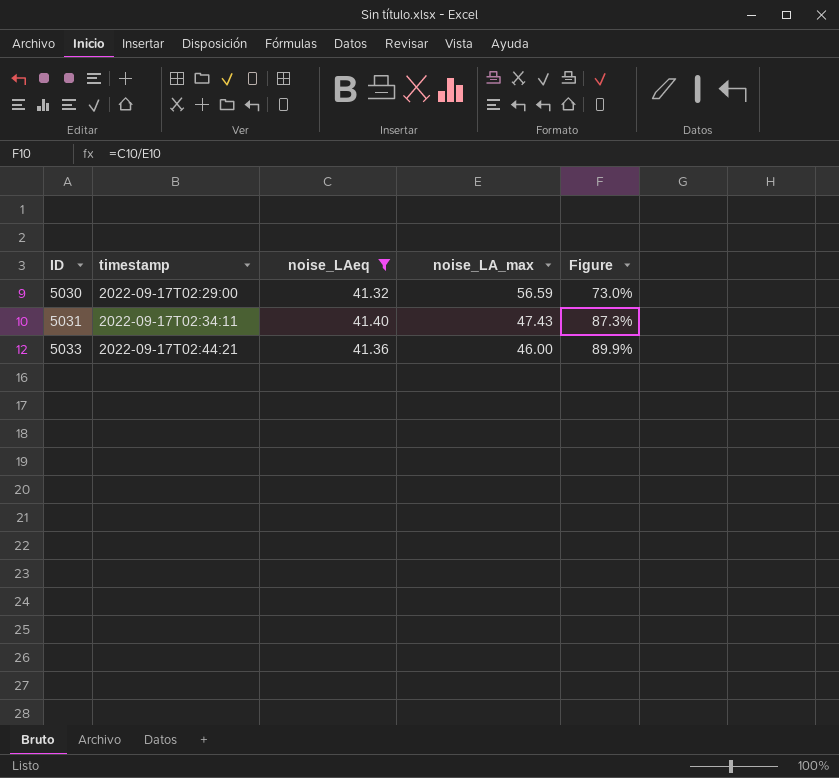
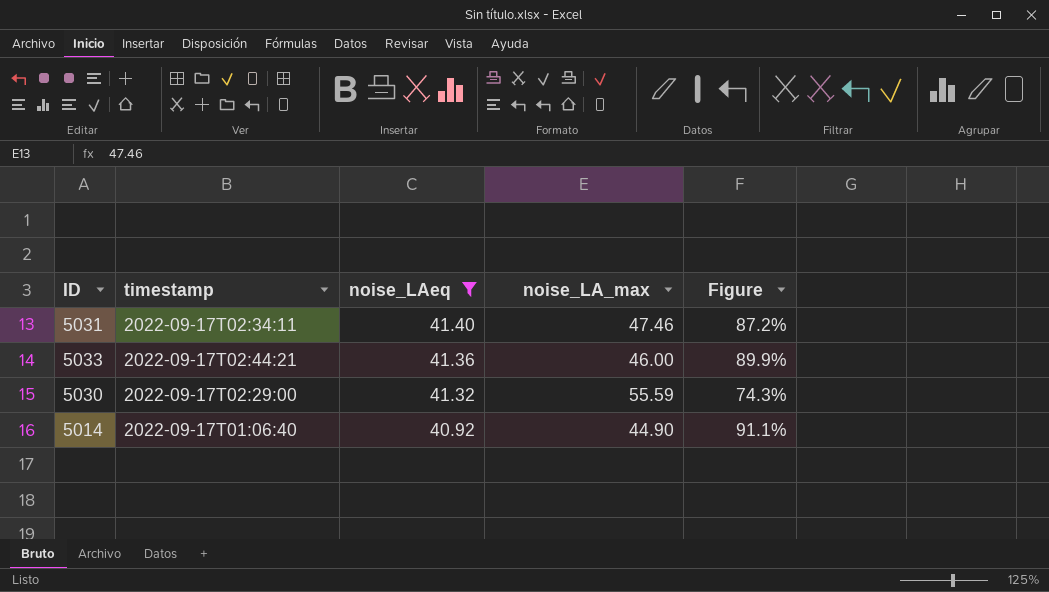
row order: ID ascending -> noise_LAeq descending
5031 | noise_LA_max: 47.43 -> 47.46
5031 | Figure: 87.3% -> 87.2%
5030 | noise_LA_max: 56.59 -> 55.59
5030 | Figure: 73.0% -> 74.3%
row 5014: none -> 2022-09-17T01:06:40 | 40.92 | 44.90 | 91.1%

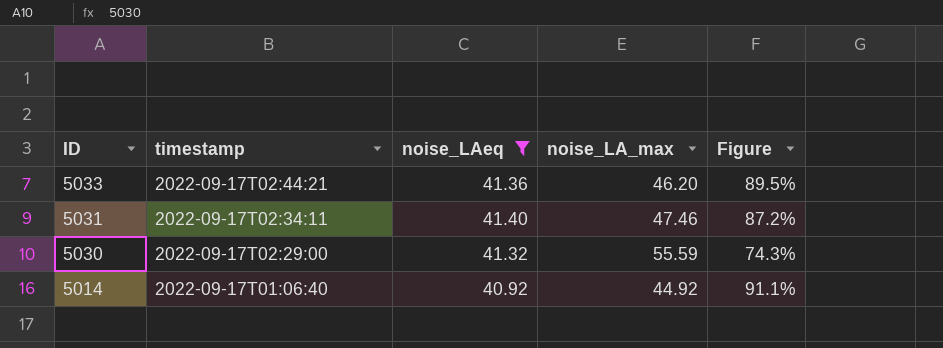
row order: noise_LAeq descending -> ID descending
5033 | noise_LA_max: 46.00 -> 46.20
5033 | Figure: 89.9% -> 89.5%
5014 | noise_LA_max: 44.90 -> 44.92

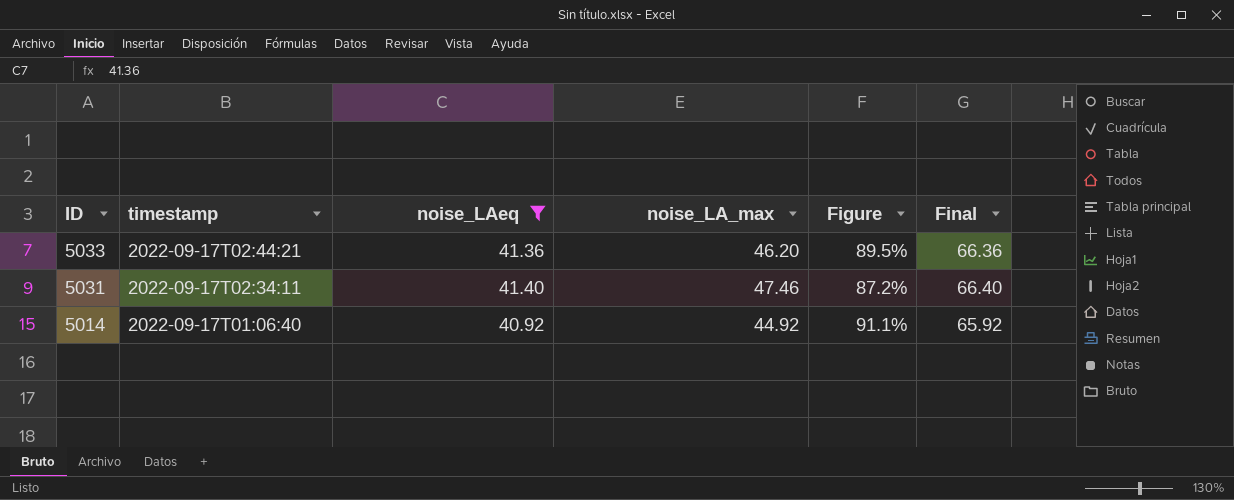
column Final | formula: none -> [noise_LAeq] + 25
row 5030: 2022-09-17T02:29:00 | 41.32 | 55.59 | 74.3% -> none

